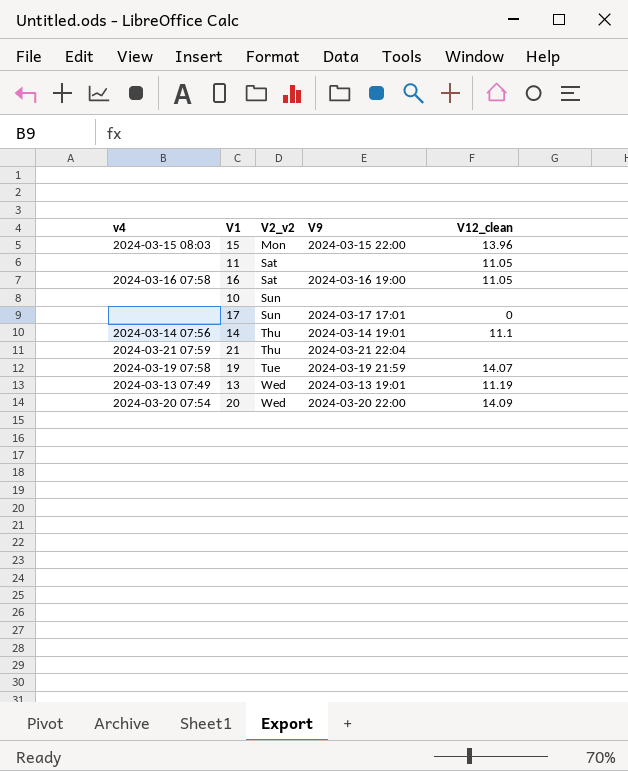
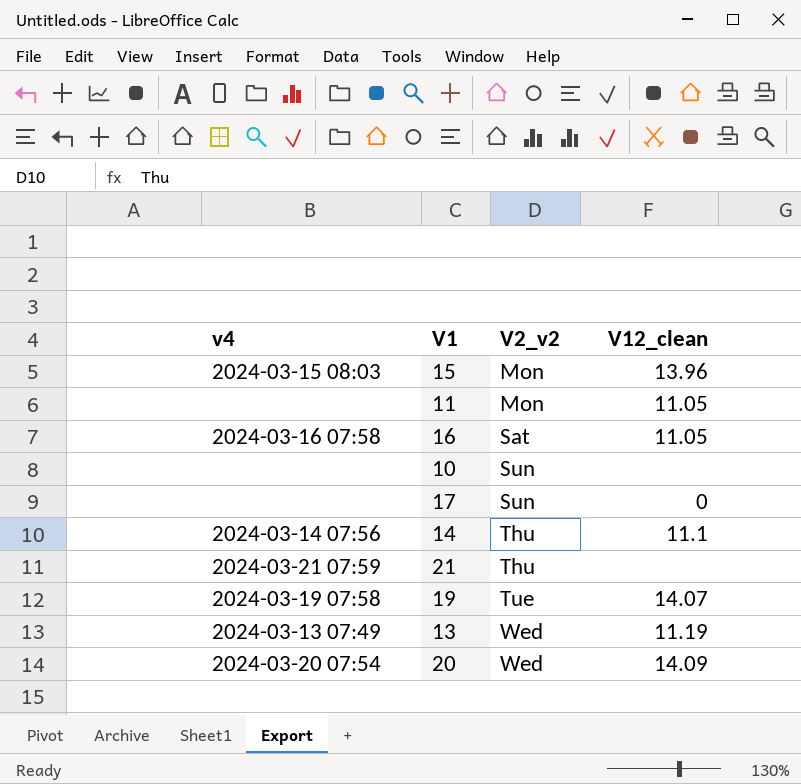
column V9 | position: 4 -> none
11 | V2_v2: Sat -> Mon

